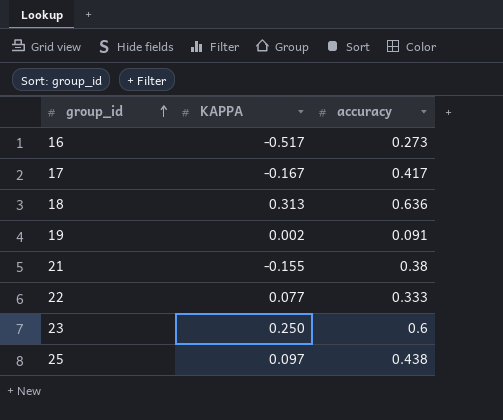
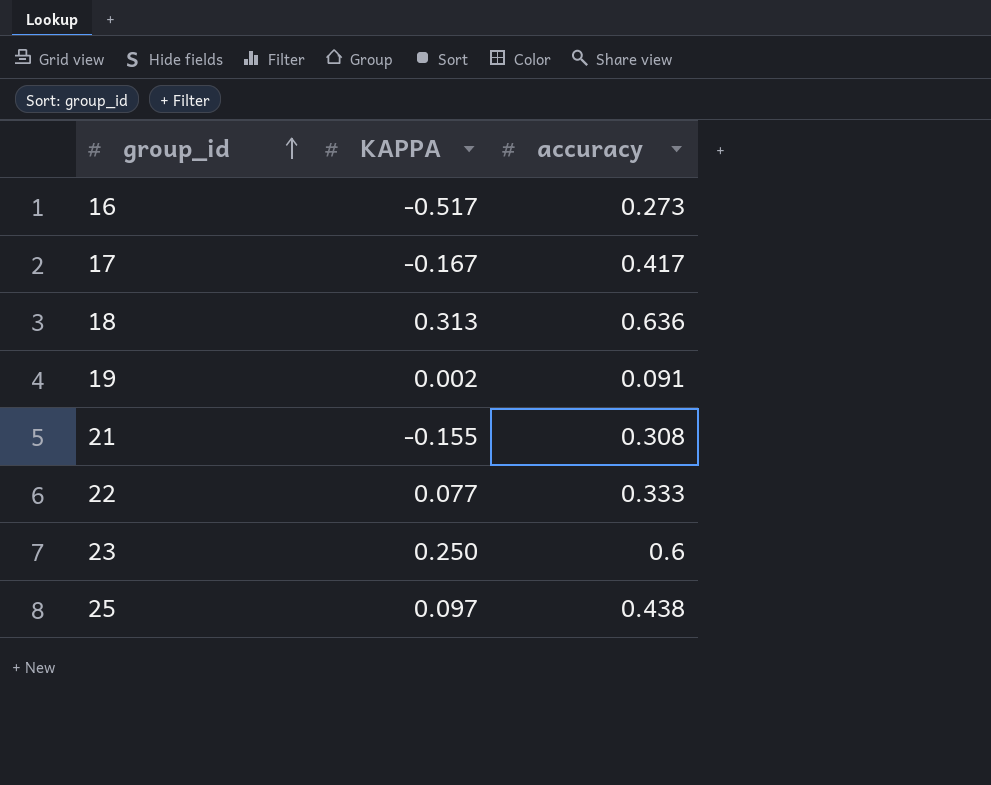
21 | accuracy: 0.38 -> 0.308

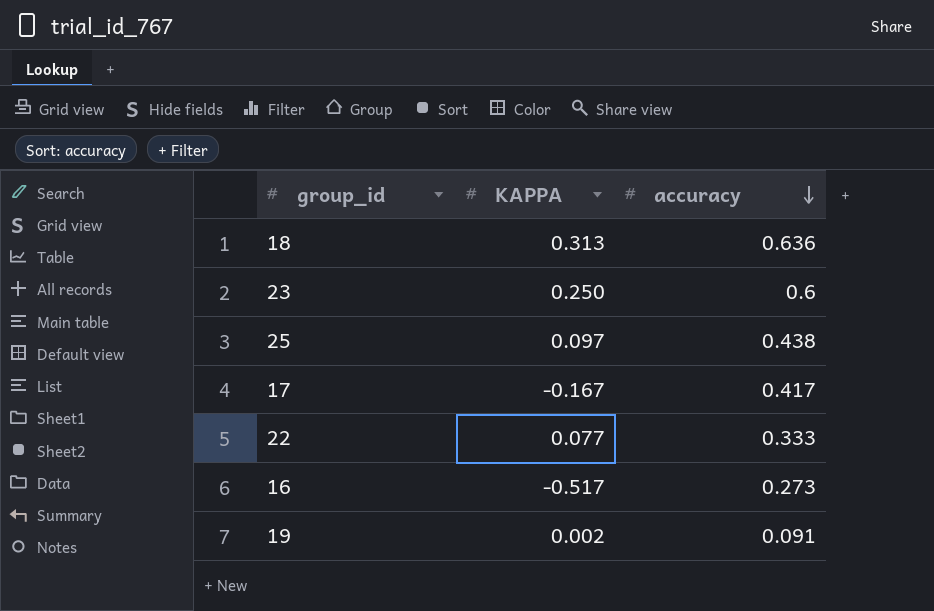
row order: group_id ascending -> accuracy descending
row 21: -0.155 | 0.308 -> none

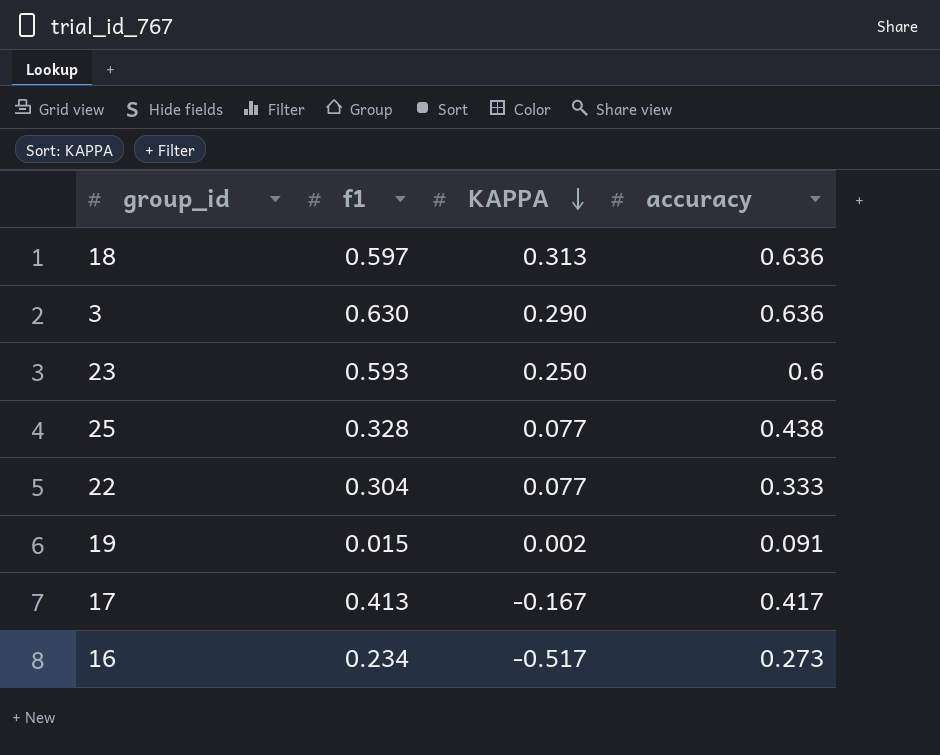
row order: accuracy descending -> KAPPA descending
column f1 | position: none -> 2
row 3: none -> 0.630 | 0.290 | 0.636
25 | KAPPA: 0.097 -> 0.077

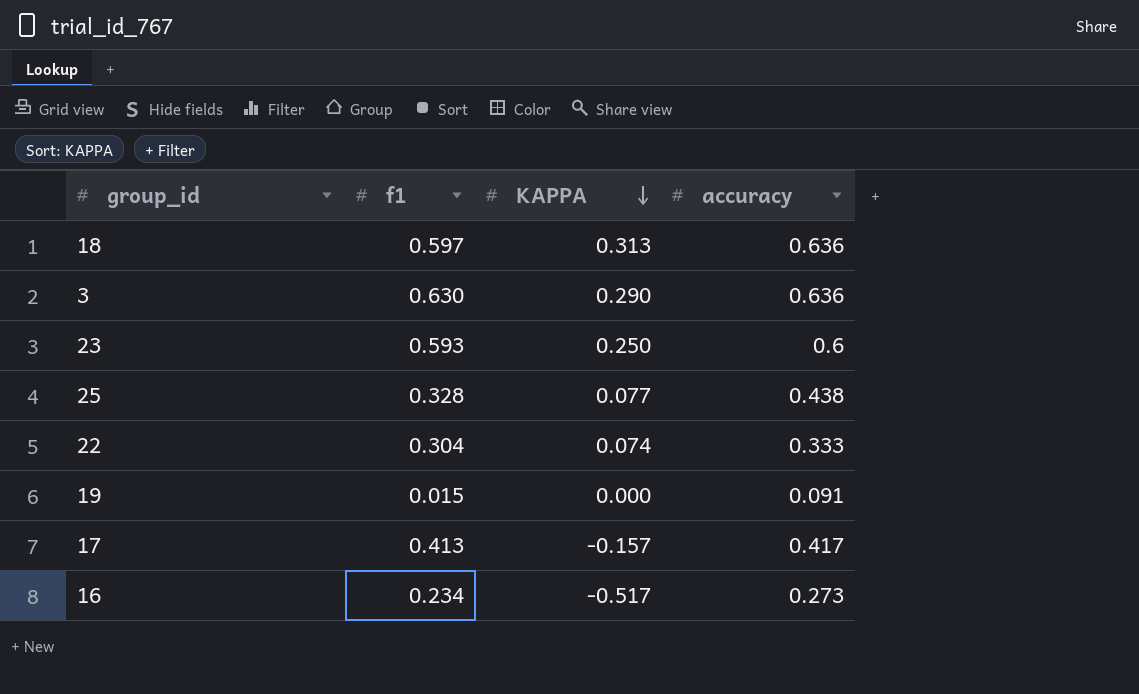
22 | KAPPA: 0.077 -> 0.074
19 | KAPPA: 0.002 -> 0.000
17 | KAPPA: -0.167 -> -0.157

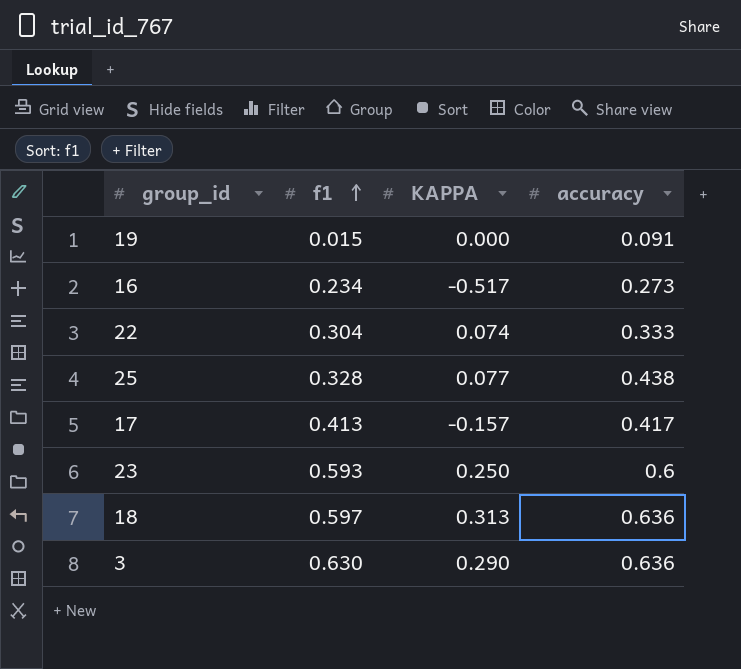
row order: KAPPA descending -> f1 ascending

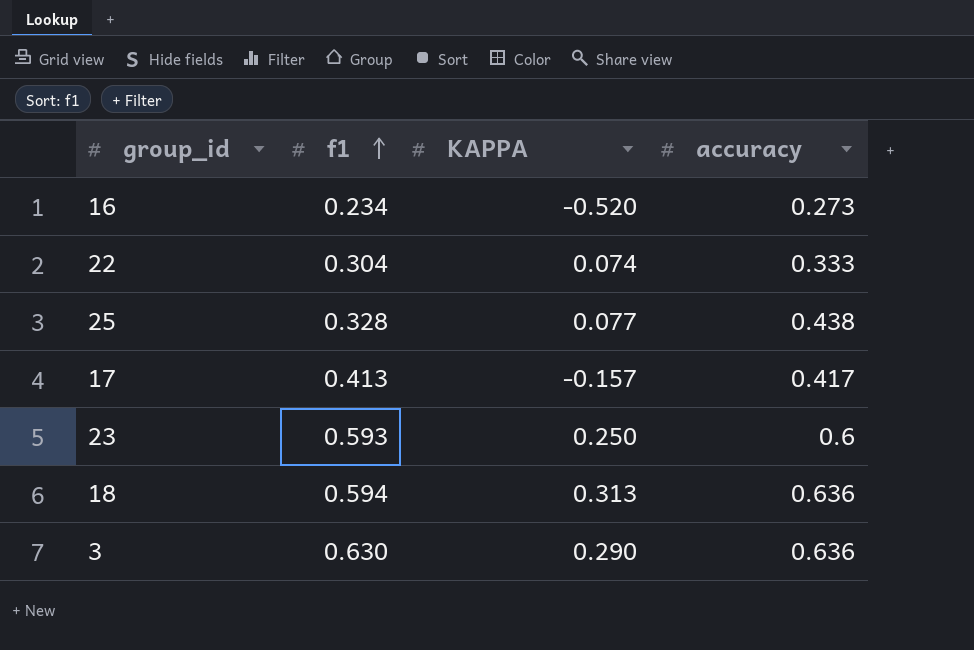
row 19: 0.015 | 0.000 | 0.091 -> none
16 | KAPPA: -0.517 -> -0.520
18 | f1: 0.597 -> 0.594

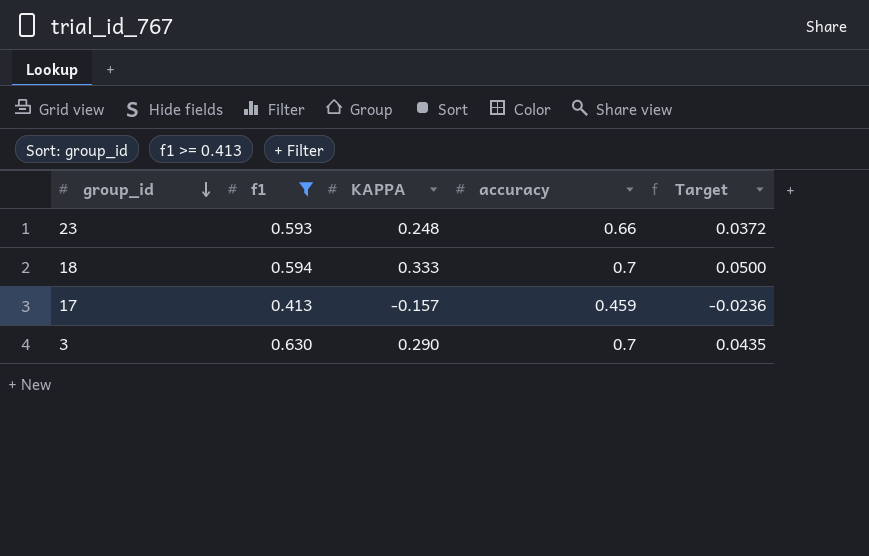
filter: none -> f1 >= 0.413
row order: f1 ascending -> group_id descending
column Target | formula: none -> [KAPPA] * 0.15
23 | KAPPA: 0.250 -> 0.248
23 | accuracy: 0.6 -> 0.66
18 | KAPPA: 0.313 -> 0.333
18 | accuracy: 0.636 -> 0.7
17 | accuracy: 0.417 -> 0.459
3 | accuracy: 0.636 -> 0.7

